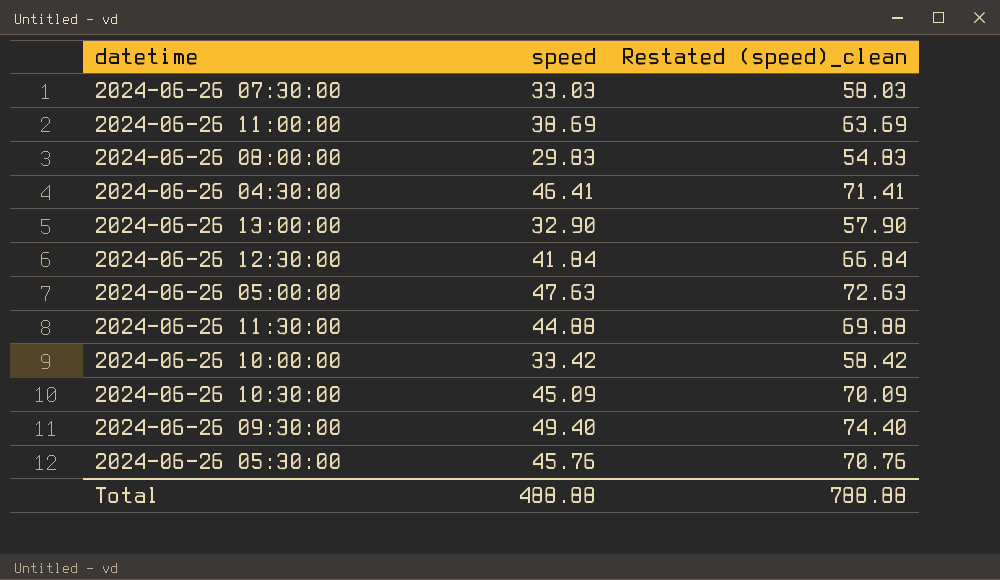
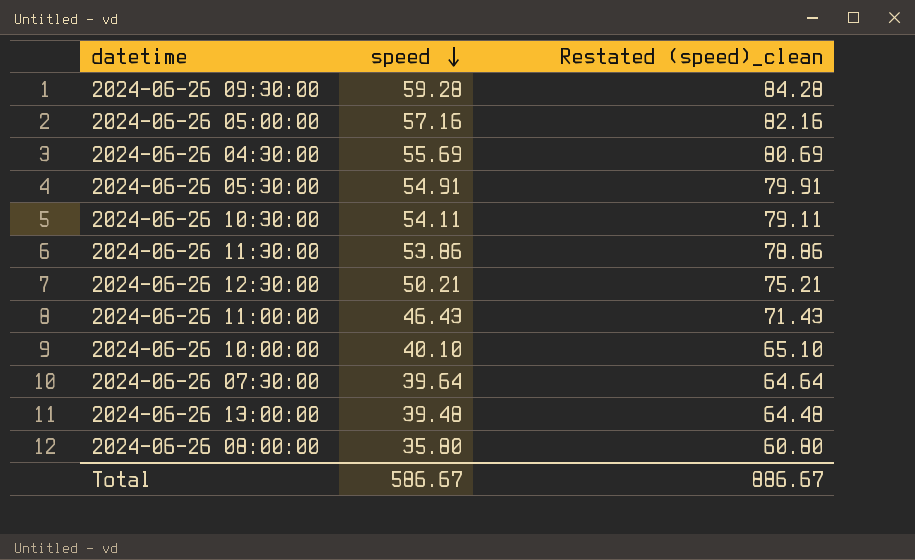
row order: none -> speed descending
2024-06-26 09:30:00 | speed: 49.40 -> 59.28
2024-06-26 09:30:00 | Restated (speed)_clean: 74.40 -> 84.28
2024-06-26 05:00:00 | speed: 47.63 -> 57.16
2024-06-26 05:00:00 | Restated (speed)_clean: 72.63 -> 82.16
2024-06-26 04:30:00 | speed: 46.41 -> 55.69
2024-06-26 04:30:00 | Restated (speed)_clean: 71.41 -> 80.69
2024-06-26 05:30:00 | speed: 45.76 -> 54.91
2024-06-26 05:30:00 | Restated (speed)_clean: 70.76 -> 79.91
2024-06-26 10:30:00 | speed: 45.09 -> 54.11
2024-06-26 10:30:00 | Restated (speed)_clean: 70.09 -> 79.11
2024-06-26 11:30:00 | speed: 44.88 -> 53.86
2024-06-26 11:30:00 | Restated (speed)_clean: 69.88 -> 78.86
2024-06-26 12:30:00 | speed: 41.84 -> 50.21
2024-06-26 12:30:00 | Restated (speed)_clean: 66.84 -> 75.21
2024-06-26 11:00:00 | speed: 38.69 -> 46.43
2024-06-26 11:00:00 | Restated (speed)_clean: 63.69 -> 71.43
2024-06-26 10:00:00 | speed: 33.42 -> 40.10
2024-06-26 10:00:00 | Restated (speed)_clean: 58.42 -> 65.10
2024-06-26 07:30:00 | speed: 33.03 -> 39.64
2024-06-26 07:30:00 | Restated (speed)_clean: 58.03 -> 64.64
2024-06-26 13:00:00 | speed: 32.90 -> 39.48
2024-06-26 13:00:00 | Restated (speed)_clean: 57.90 -> 64.48
2024-06-26 08:00:00 | speed: 29.83 -> 35.80
2024-06-26 08:00:00 | Restated (speed)_clean: 54.83 -> 60.80
Total | speed: 488.88 -> 586.67
Total | Restated (speed)_clean: 788.88 -> 886.67

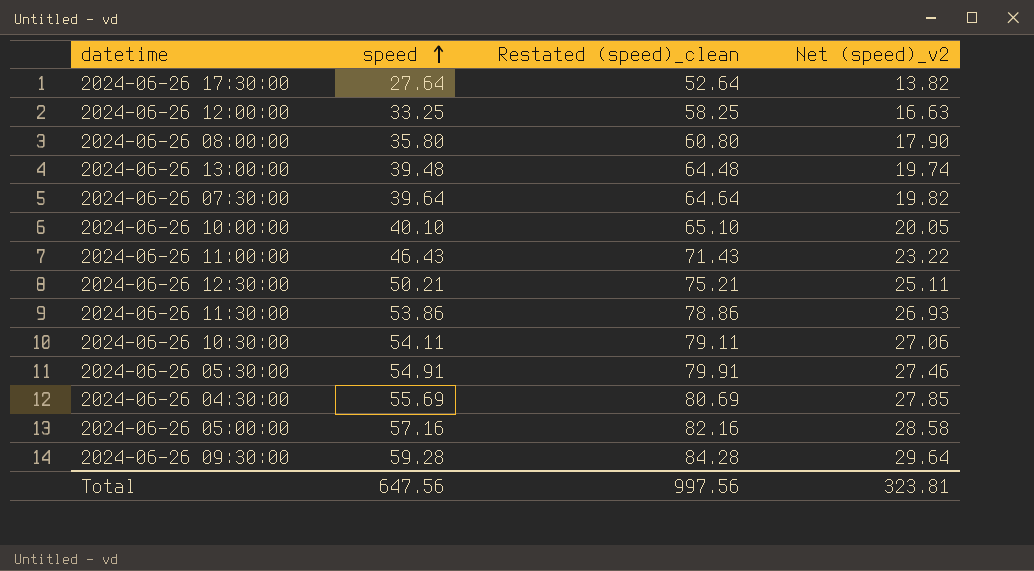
row order: speed descending -> speed ascending
column Net (speed)_v2 | formula: none -> [speed] * 0.5
row 2024-06-26 17:30:00: none -> 27.64 | 52.64 | 13.82
row 2024-06-26 12:00:00: none -> 33.25 | 58.25 | 16.63
Total | speed: 586.67 -> 647.56
Total | Restated (speed)_clean: 886.67 -> 997.56

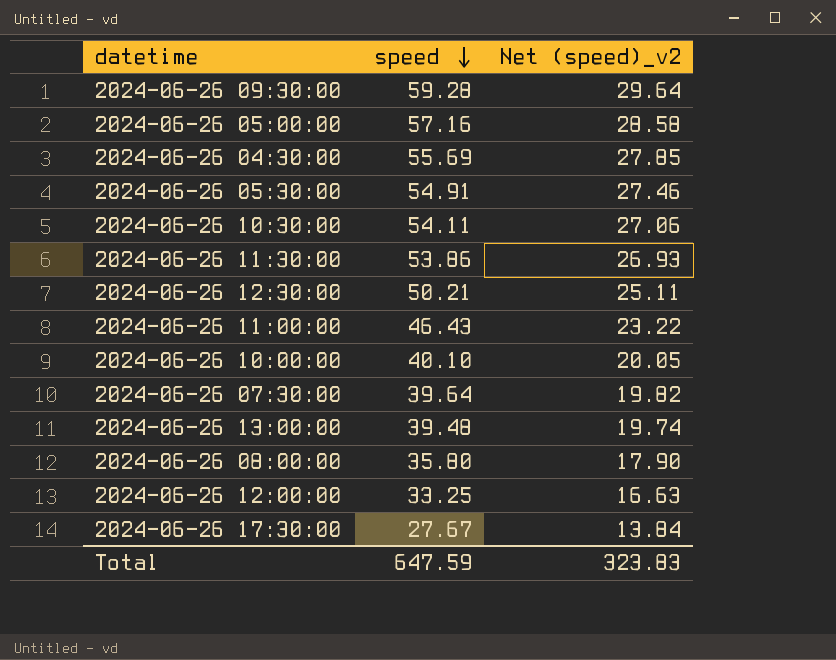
row order: speed ascending -> speed descending
column Restated (speed)_clean | formula: [speed] + 25 -> none
2024-06-26 17:30:00 | speed: 27.64 -> 27.67
2024-06-26 17:30:00 | Net (speed)_v2: 13.82 -> 13.84
Total | speed: 647.56 -> 647.59
Total | Net (speed)_v2: 323.81 -> 323.83

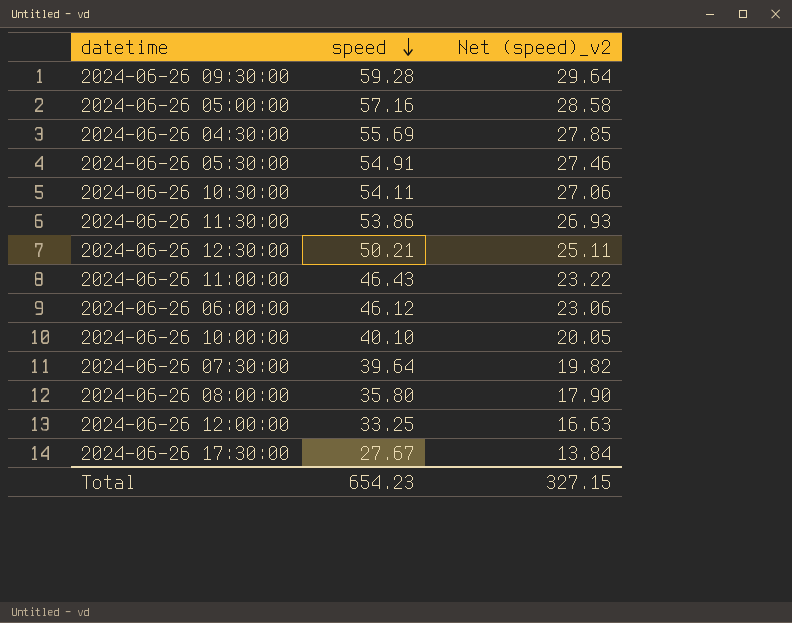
row 2024-06-26 13:00:00: 39.48 | 19.74 -> none
row 2024-06-26 06:00:00: none -> 46.12 | 23.06
Total | speed: 647.59 -> 654.23
Total | Net (speed)_v2: 323.83 -> 327.15

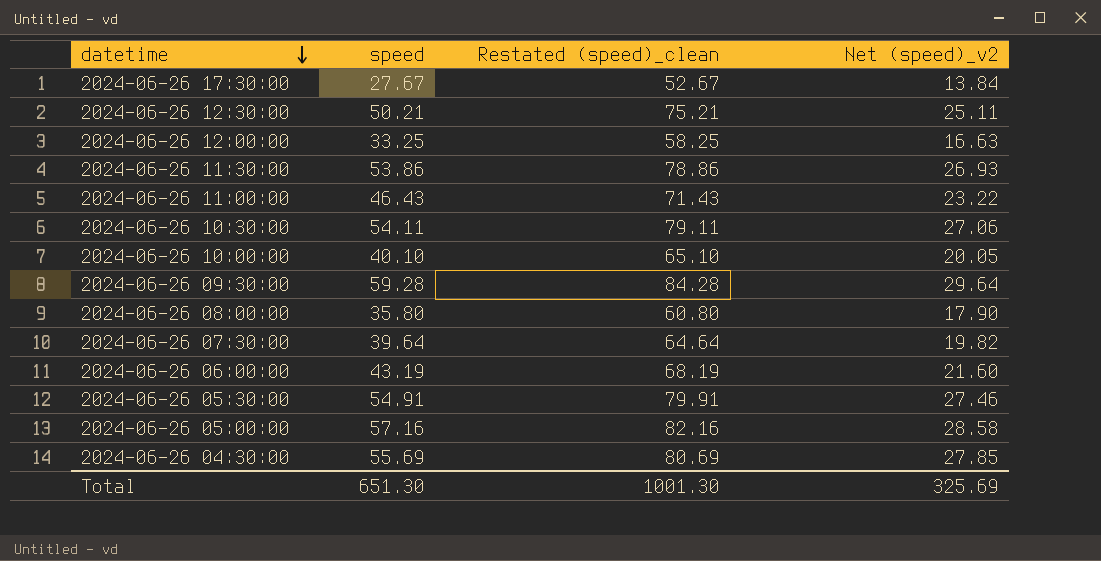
row order: speed descending -> datetime descending
column Restated (speed)_clean | formula: none -> [speed] + 25
2024-06-26 06:00:00 | speed: 46.12 -> 43.19
2024-06-26 06:00:00 | Net (speed)_v2: 23.06 -> 21.60
Total | speed: 654.23 -> 651.30
Total | Net (speed)_v2: 327.15 -> 325.69

